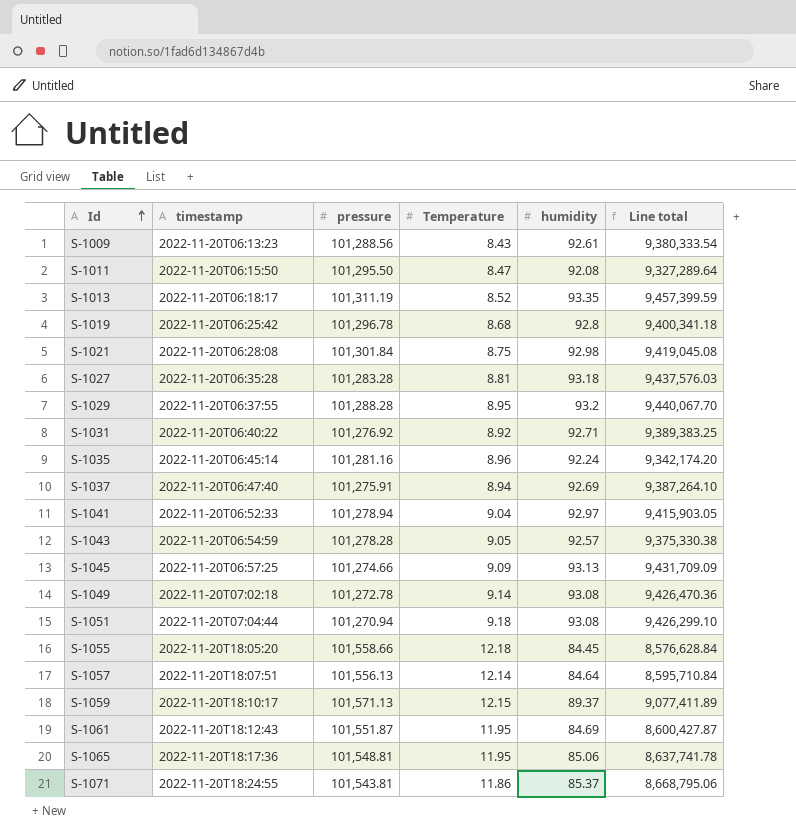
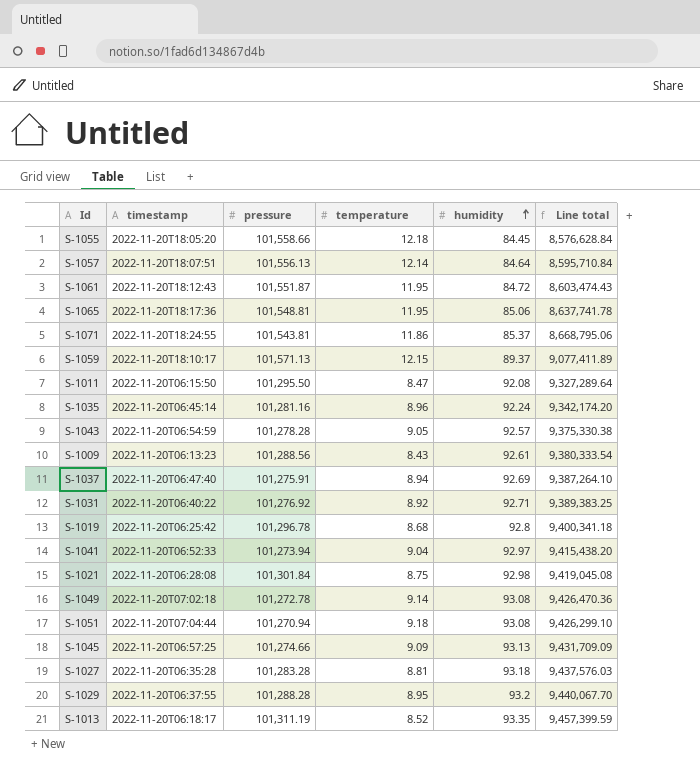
row order: Id ascending -> humidity ascending
column name: Temperature -> temperature
S-1061 | humidity: 84.69 -> 84.72
S-1061 | Line total: 8,600,427.87 -> 8,603,474.43
S-1041 | pressure: 101,278.94 -> 101,273.94
S-1041 | Line total: 9,415,903.05 -> 9,415,438.20

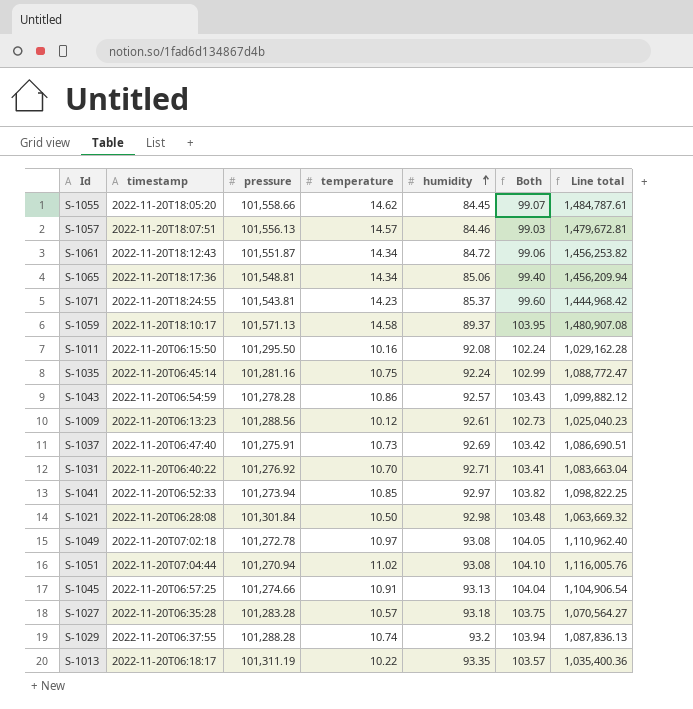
column Both | formula: none -> [temperature] + [humidity]
column Line total | formula: [pressure] * [humidity] -> [pressure] * [temperature]
row S-1019: 2022-11-20T06:25:42 | 101,296.78 | 8.68 | 92.8 | 9,400,341.18 -> none
S-1055 | temperature: 12.18 -> 14.62
S-1057 | temperature: 12.14 -> 14.57
S-1057 | humidity: 84.64 -> 84.46
S-1061 | temperature: 11.95 -> 14.34
S-1065 | temperature: 11.95 -> 14.34
S-1071 | temperature: 11.86 -> 14.23
S-1059 | temperature: 12.15 -> 14.58
S-1011 | temperature: 8.47 -> 10.16
S-1035 | temperature: 8.96 -> 10.75
S-1043 | temperature: 9.05 -> 10.86
S-1009 | temperature: 8.43 -> 10.12
S-1037 | temperature: 8.94 -> 10.73
S-1031 | temperature: 8.92 -> 10.70
S-1041 | temperature: 9.04 -> 10.85
S-1021 | temperature: 8.75 -> 10.50
S-1049 | temperature: 9.14 -> 10.97
S-1051 | temperature: 9.18 -> 11.02
S-1045 | temperature: 9.09 -> 10.91
S-1027 | temperature: 8.81 -> 10.57
S-1029 | temperature: 8.95 -> 10.74
S-1013 | temperature: 8.52 -> 10.22

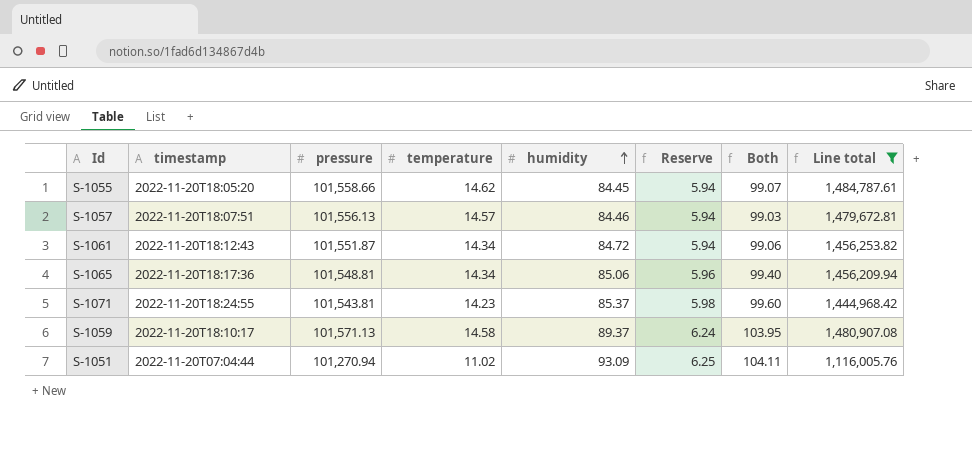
filter: none -> Line total >= 1,116,005.76
column Reserve | formula: none -> [Both] * 0.06
S-1051 | humidity: 93.08 -> 93.09
S-1051 | Both: 104.10 -> 104.11

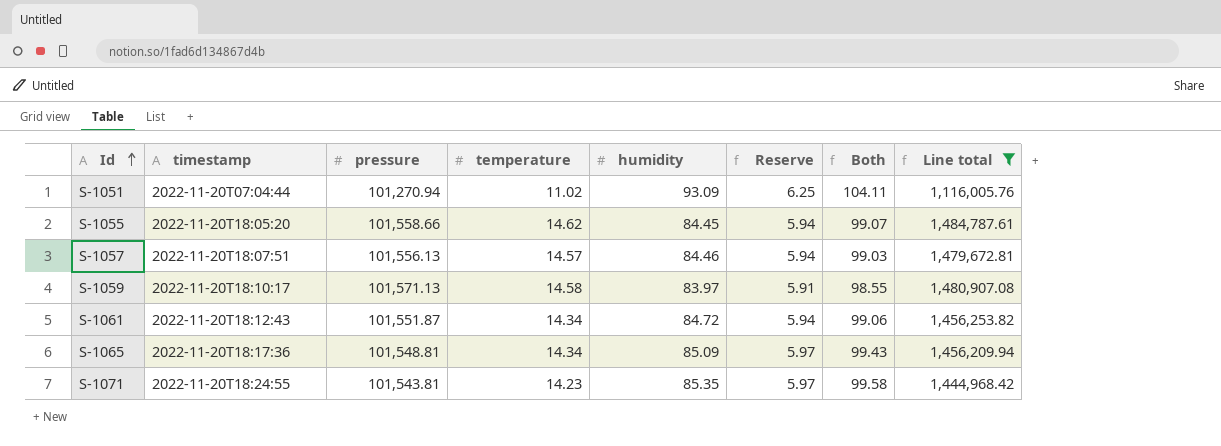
row order: humidity ascending -> Id ascending
S-1059 | humidity: 89.37 -> 83.97
S-1059 | Reserve: 6.24 -> 5.91
S-1059 | Both: 103.95 -> 98.55
S-1065 | humidity: 85.06 -> 85.09
S-1065 | Reserve: 5.96 -> 5.97
S-1065 | Both: 99.40 -> 99.43
S-1071 | humidity: 85.37 -> 85.35
S-1071 | Reserve: 5.98 -> 5.97
S-1071 | Both: 99.60 -> 99.58

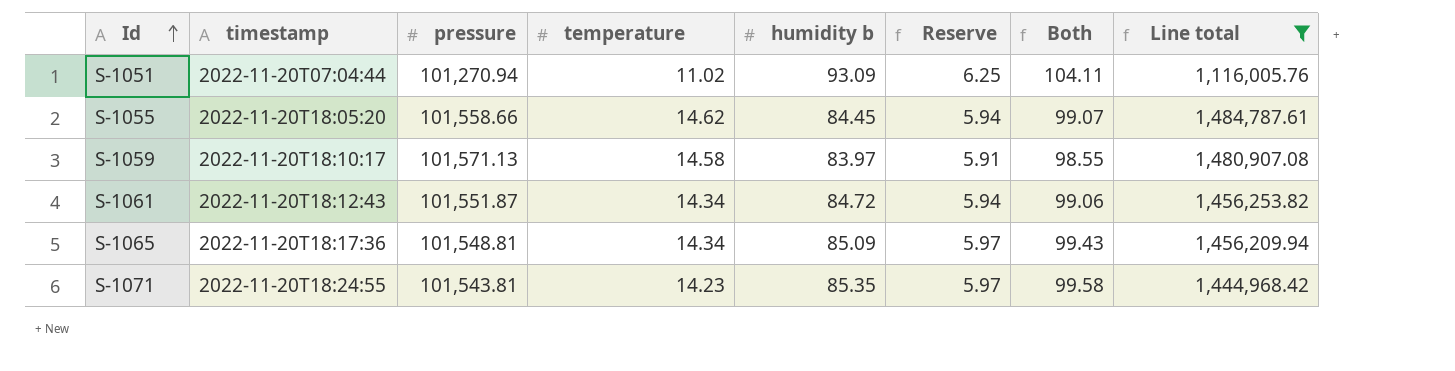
column name: humidity -> humidity b
row S-1057: 2022-11-20T18:07:51 | 101,556.13 | 14.57 | 84.46 | 5.94 | 99.03 | 1,479,672.81 -> none

